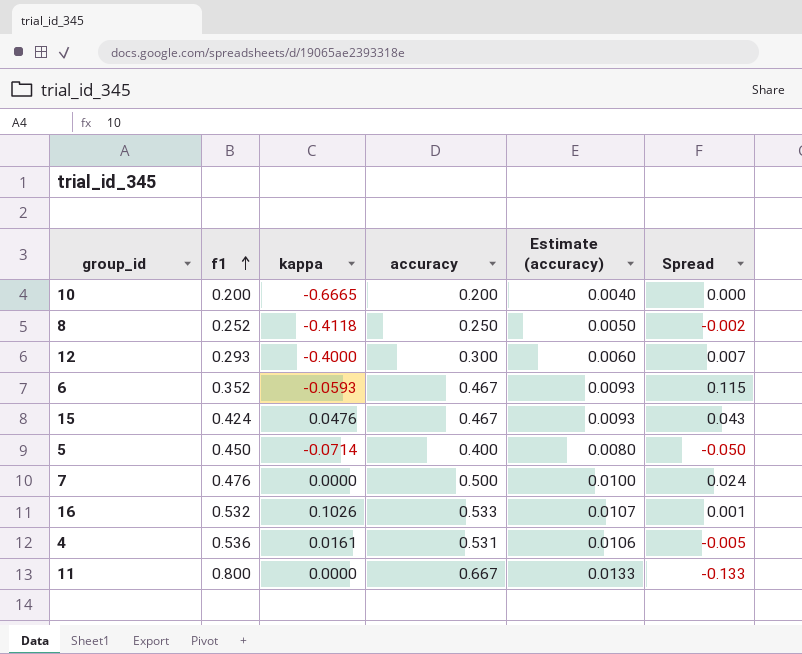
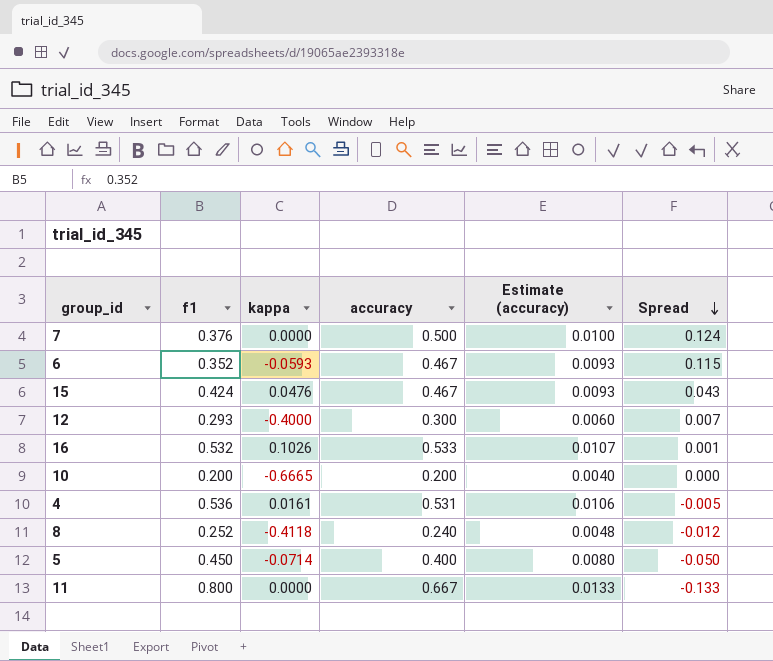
row order: f1 ascending -> Spread descending
7 | f1: 0.476 -> 0.376
7 | Spread: 0.024 -> 0.124
8 | accuracy: 0.250 -> 0.240
8 | Estimate (accuracy): 0.0050 -> 0.0048
8 | Spread: -0.002 -> -0.012

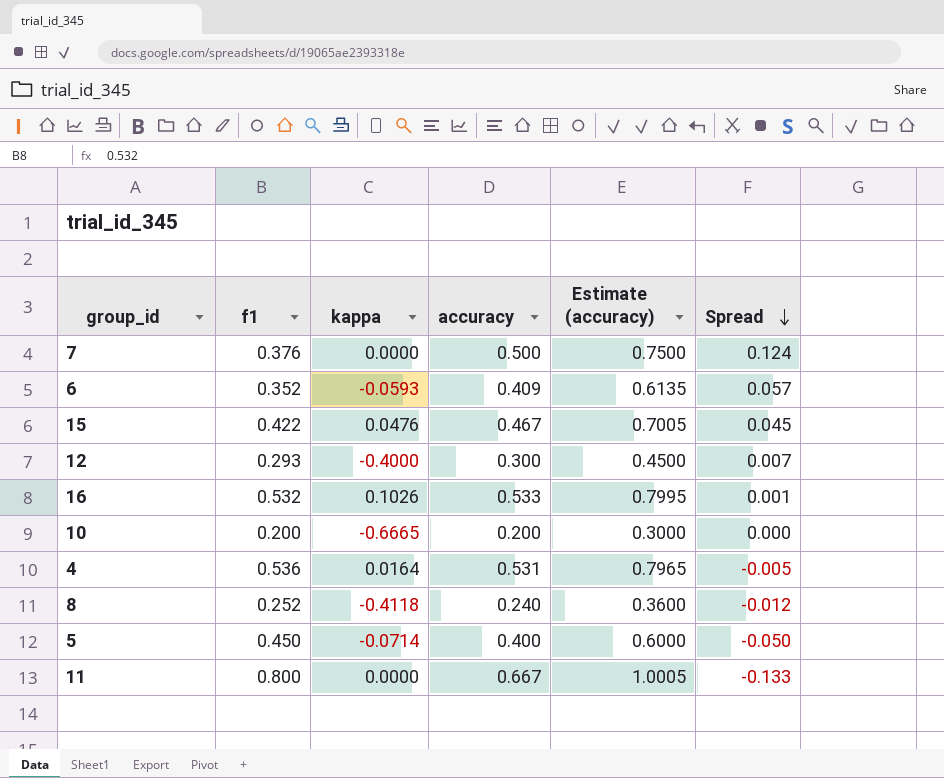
column Estimate (accuracy) | formula: [accuracy] * 0.02 -> [accuracy] * 1.5
6 | accuracy: 0.467 -> 0.409
6 | Spread: 0.115 -> 0.057
15 | f1: 0.424 -> 0.422
15 | Spread: 0.043 -> 0.045
4 | kappa: 0.0161 -> 0.0164

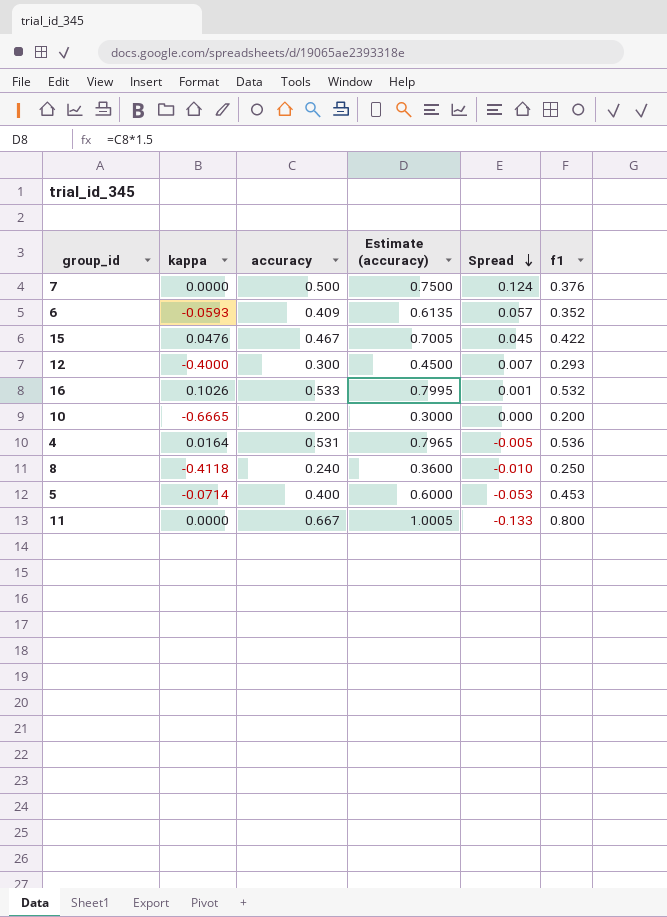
column f1 | position: 2 -> 6
8 | Spread: -0.012 -> -0.010
8 | f1: 0.252 -> 0.250
5 | Spread: -0.050 -> -0.053
5 | f1: 0.450 -> 0.453

